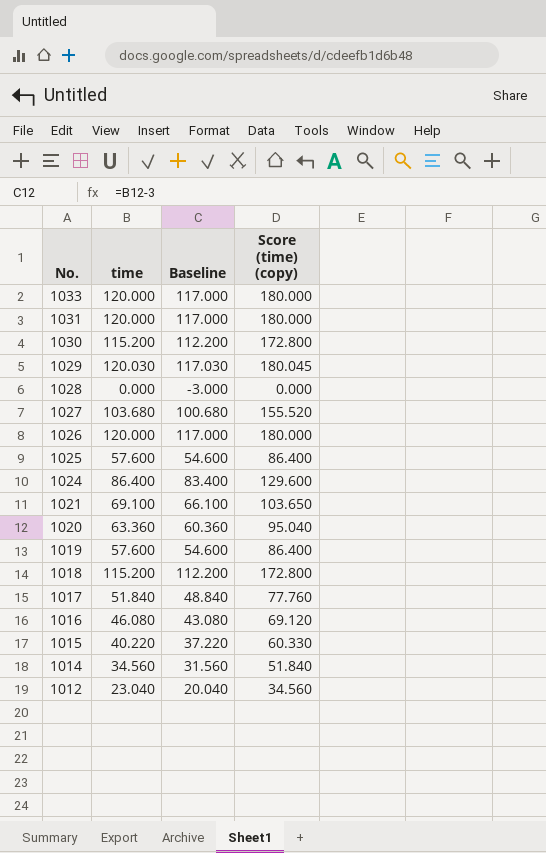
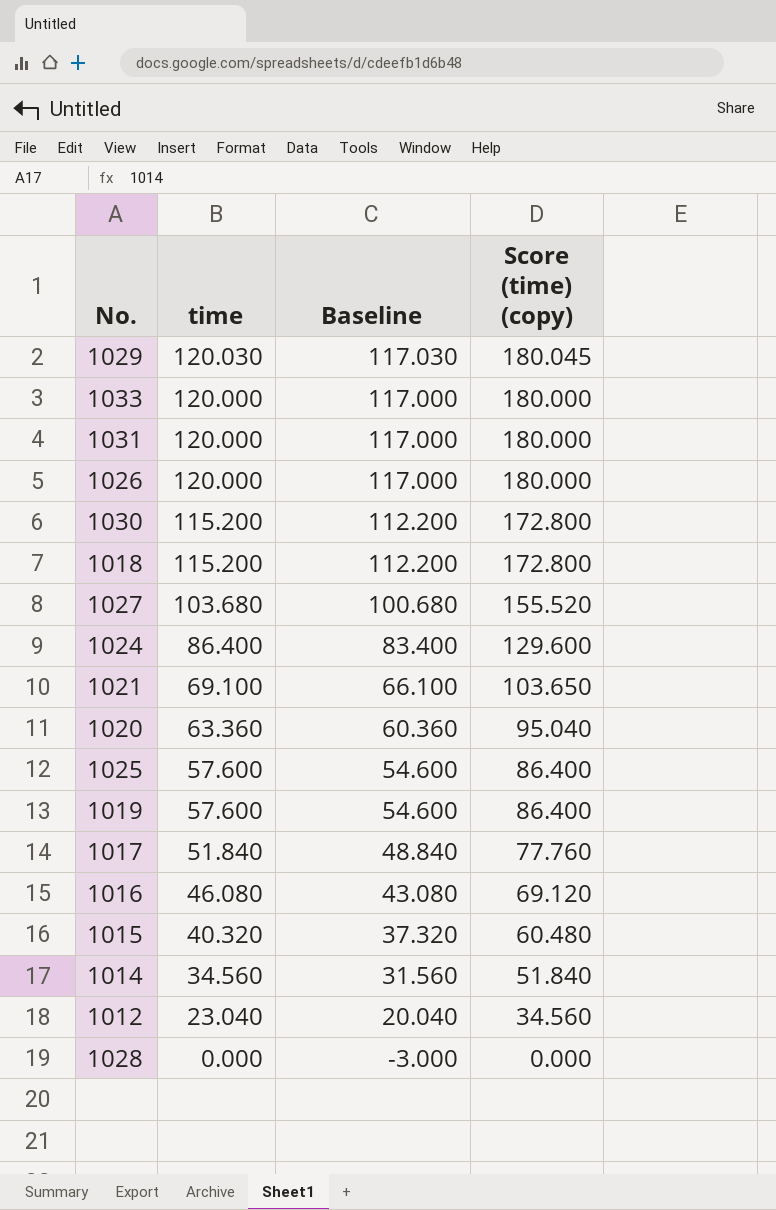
row order: No. descending -> time descending
1015 | time: 40.220 -> 40.320
1015 | Baseline: 37.220 -> 37.320
1015 | Score (time) (copy): 60.330 -> 60.480

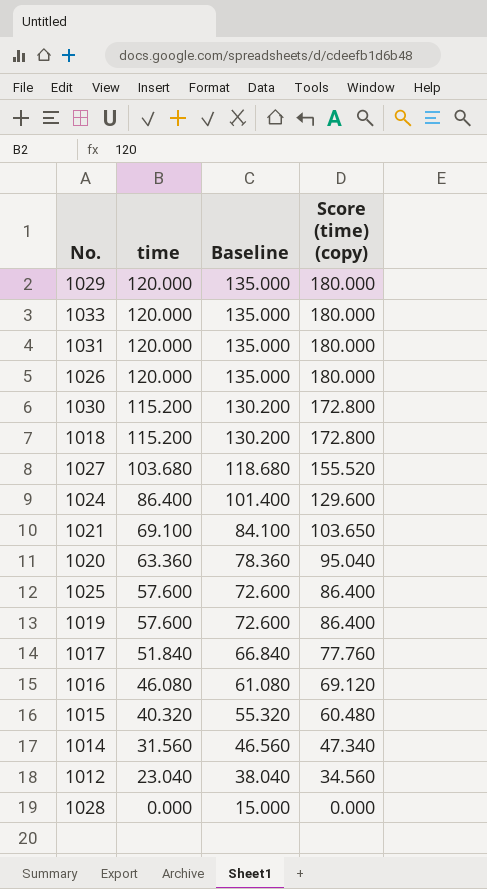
column Baseline | formula: [time] - 3 -> [time] + 15
1029 | time: 120.030 -> 120.000
1029 | Score (time) (copy): 180.045 -> 180.000
1014 | time: 34.560 -> 31.560
1014 | Score (time) (copy): 51.840 -> 47.340

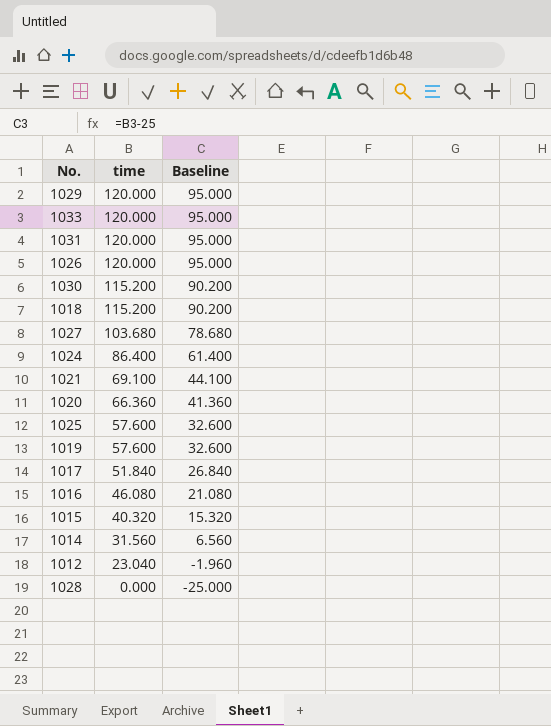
column Score (time) (copy) | formula: [time] * 1.5 -> none
column Baseline | formula: [time] + 15 -> [time] - 25
1020 | time: 63.360 -> 66.360

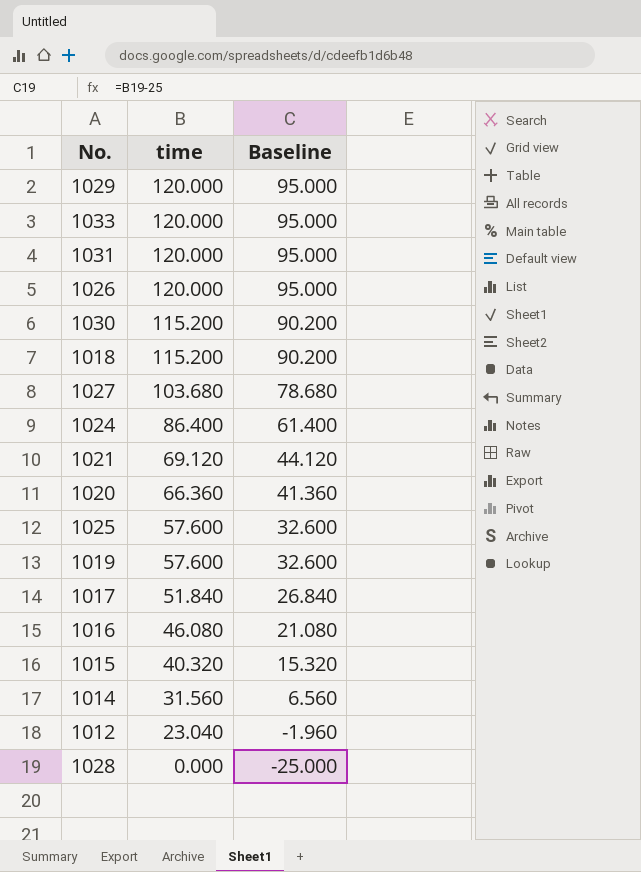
1021 | time: 69.100 -> 69.120
1021 | Baseline: 44.100 -> 44.120

